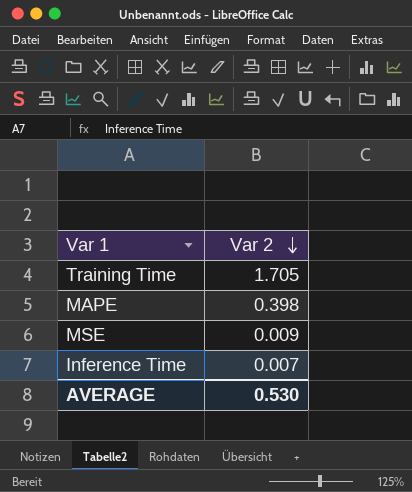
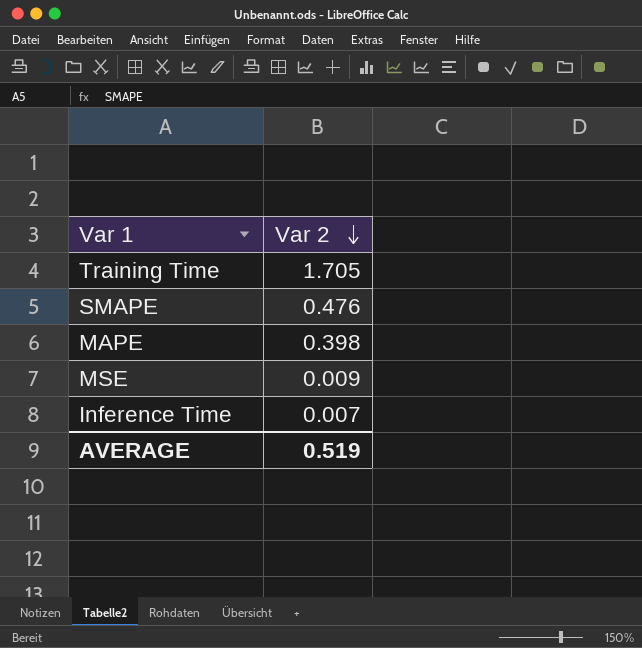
row SMAPE: none -> 0.476
AVERAGE | Var 2: 0.530 -> 0.519

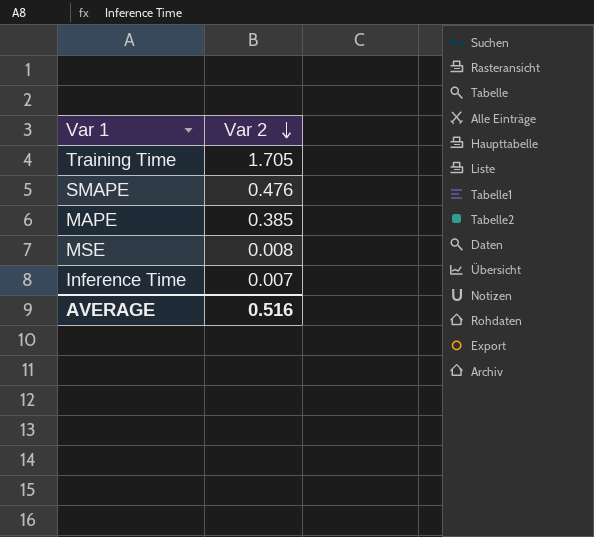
MAPE | Var 2: 0.398 -> 0.385
MSE | Var 2: 0.009 -> 0.008
AVERAGE | Var 2: 0.519 -> 0.516

